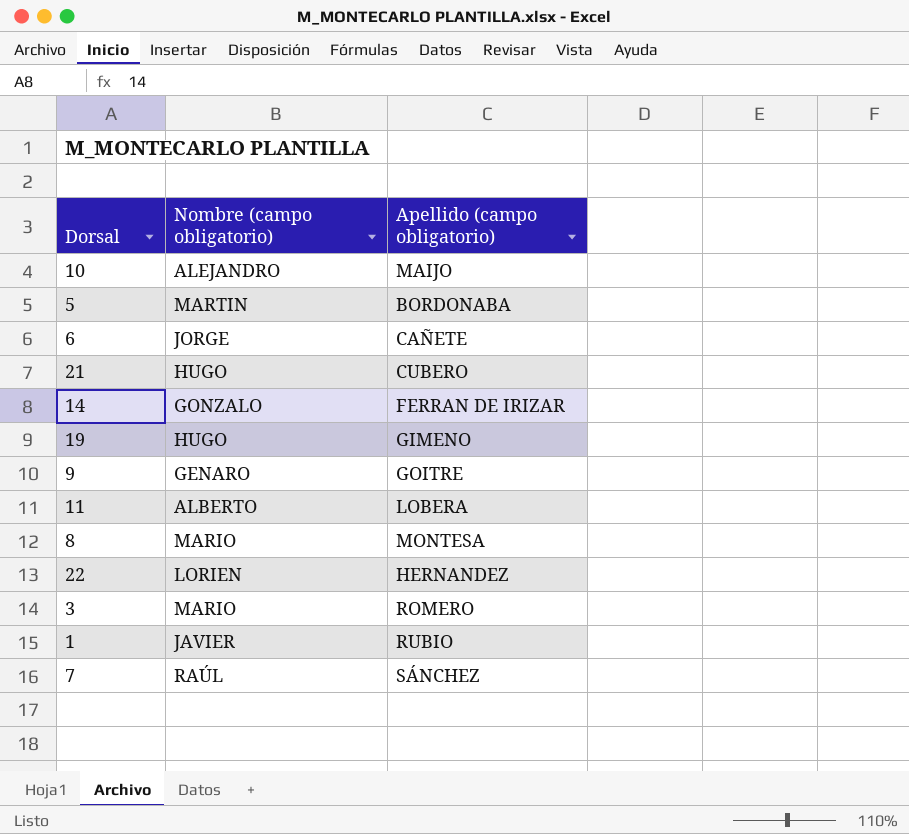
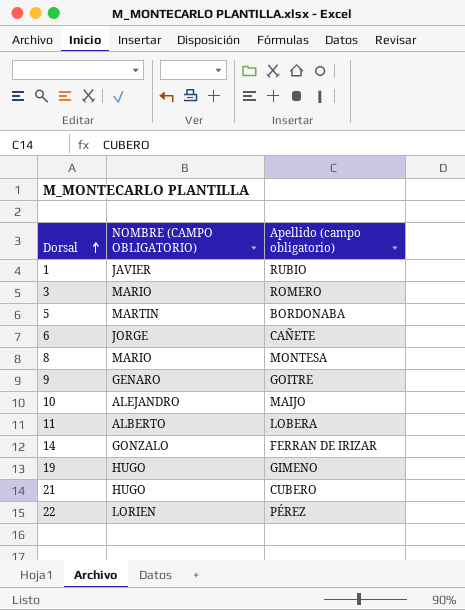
row order: none -> Dorsal ascending
column name: Nombre (campo obligatorio) -> NOMBRE (CAMPO OBLIGATORIO)
row 7: RAÚL | SÁNCHEZ -> none
22 | Apellido (campo obligatorio): HERNANDEZ -> PÉREZ

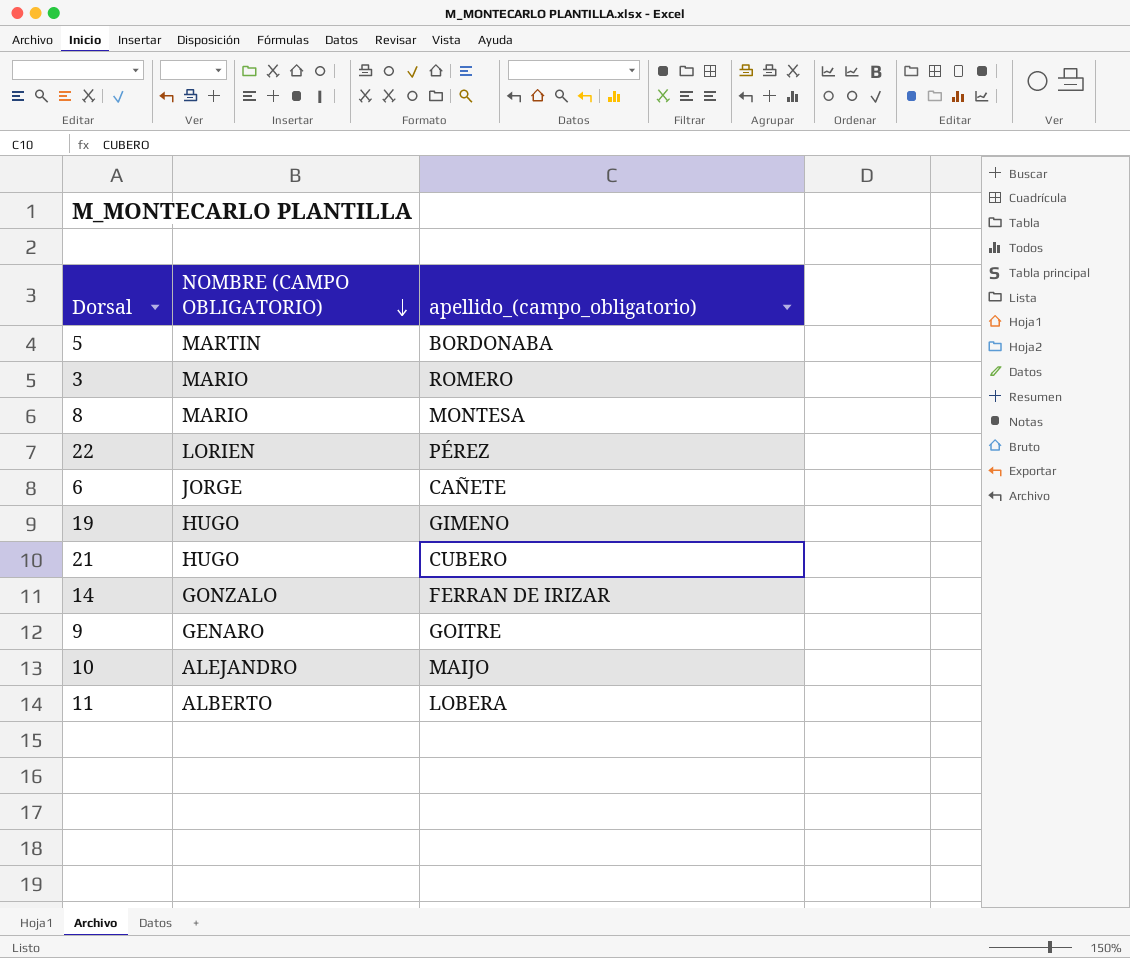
row order: Dorsal ascending -> NOMBRE (CAMPO OBLIGATORIO) descending
column name: Apellido (campo obligatorio) -> apellido_(campo_obligatorio)
row 1: JAVIER | RUBIO -> none

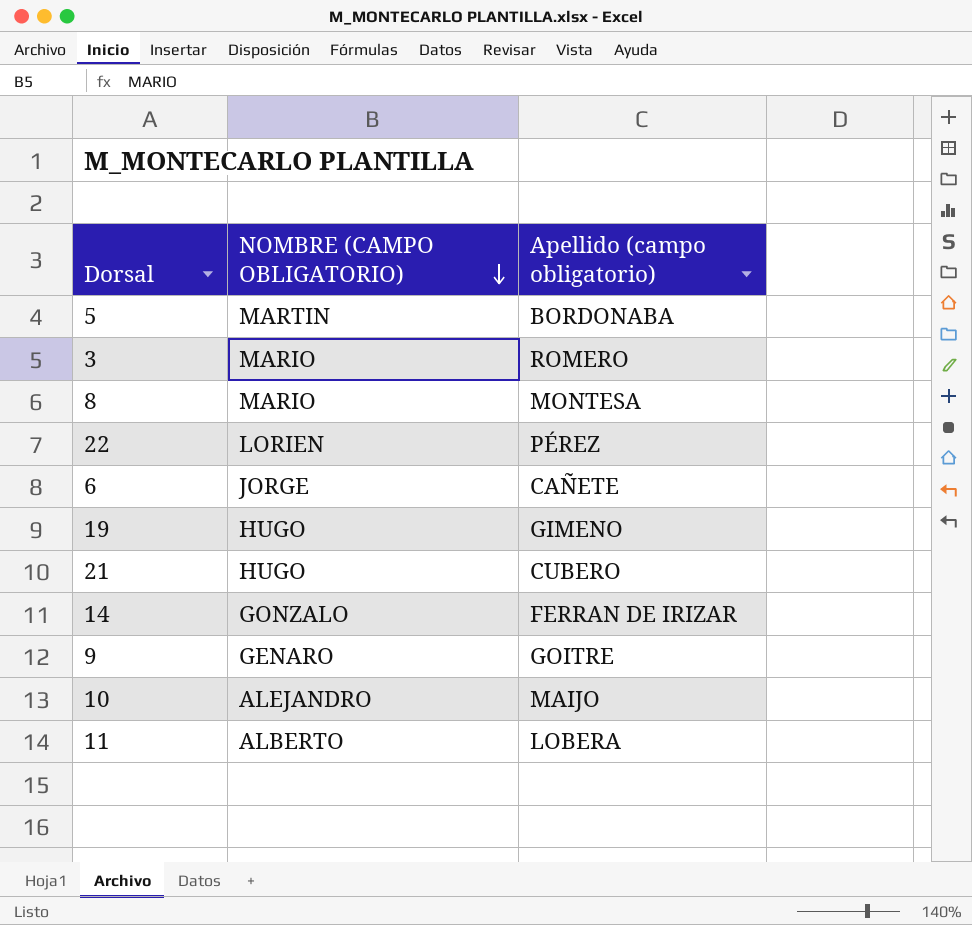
column name: apellido_(campo_obligatorio) -> Apellido (campo obligatorio)

